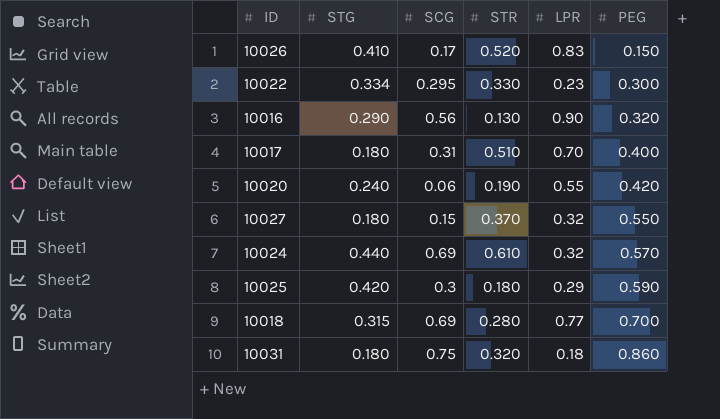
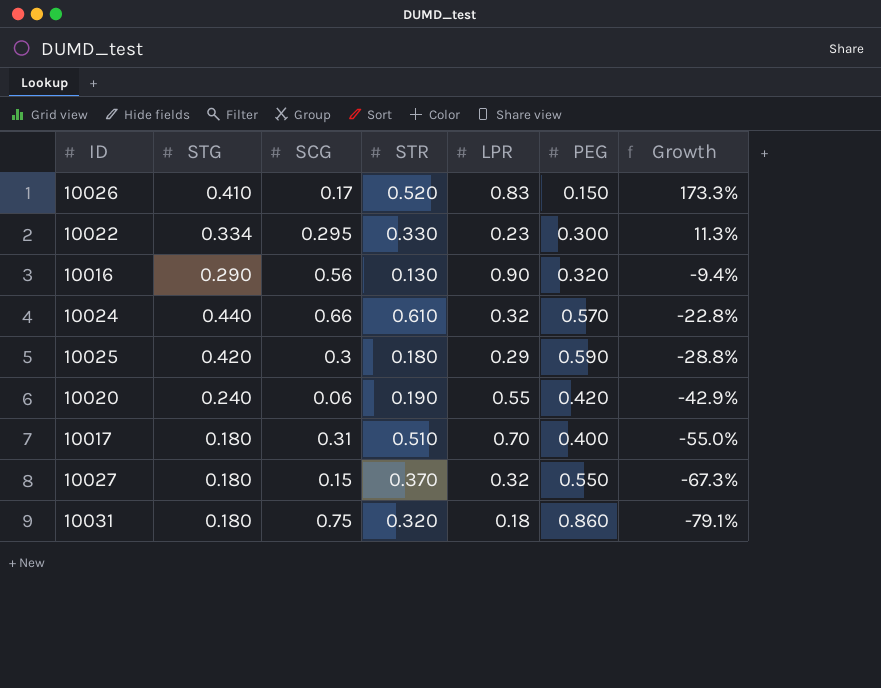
row order: PEG ascending -> Growth descending
column Growth | formula: none -> ([STG] - [PEG]) / [PEG]
row 10018: 0.315 | 0.69 | 0.280 | 0.77 | 0.700 -> none
10024 | SCG: 0.69 -> 0.66

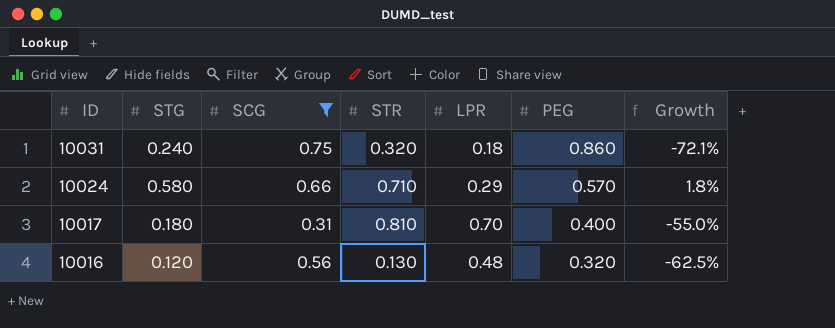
filter: none -> SCG >= 0.31
row order: Growth descending -> ID descending
10031 | STG: 0.180 -> 0.240
10031 | Growth: -79.1% -> -72.1%
10024 | STG: 0.440 -> 0.580
10024 | STR: 0.610 -> 0.710
10024 | LPR: 0.32 -> 0.29
10024 | Growth: -22.8% -> 1.8%
10017 | STR: 0.510 -> 0.810
10016 | STG: 0.290 -> 0.120
10016 | LPR: 0.90 -> 0.48
10016 | Growth: -9.4% -> -62.5%

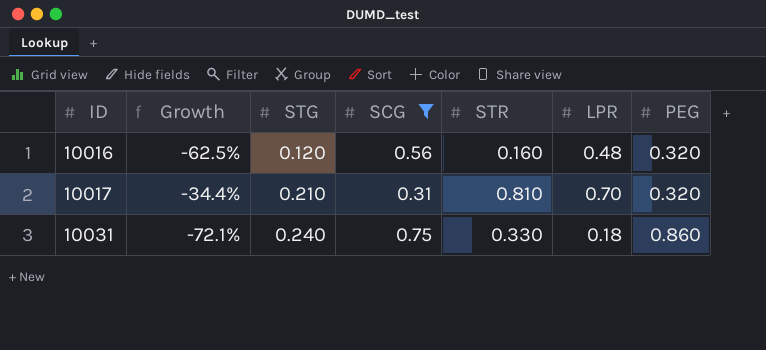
row order: ID descending -> ID ascending
column Growth | position: 7 -> 2
row 10024: 0.580 | 0.66 | 0.710 | 0.29 | 0.570 | 1.8% -> none
10016 | STR: 0.130 -> 0.160
10017 | Growth: -55.0% -> -34.4%
10017 | STG: 0.180 -> 0.210
10017 | PEG: 0.400 -> 0.320
10031 | STR: 0.320 -> 0.330

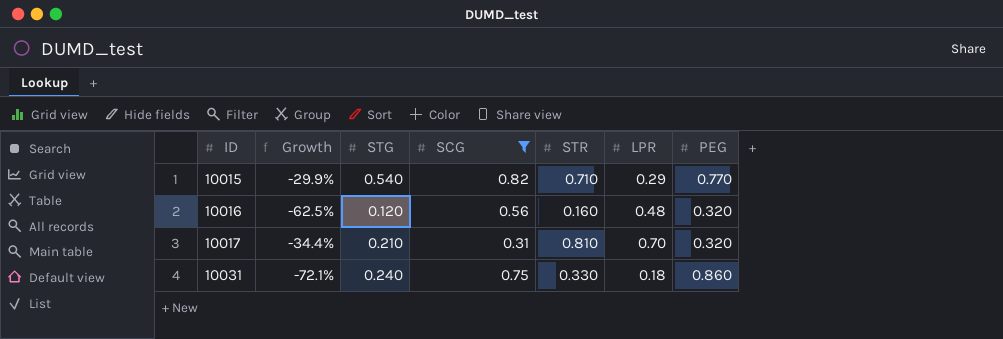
row 10015: none -> -29.9% | 0.540 | 0.82 | 0.710 | 0.29 | 0.770

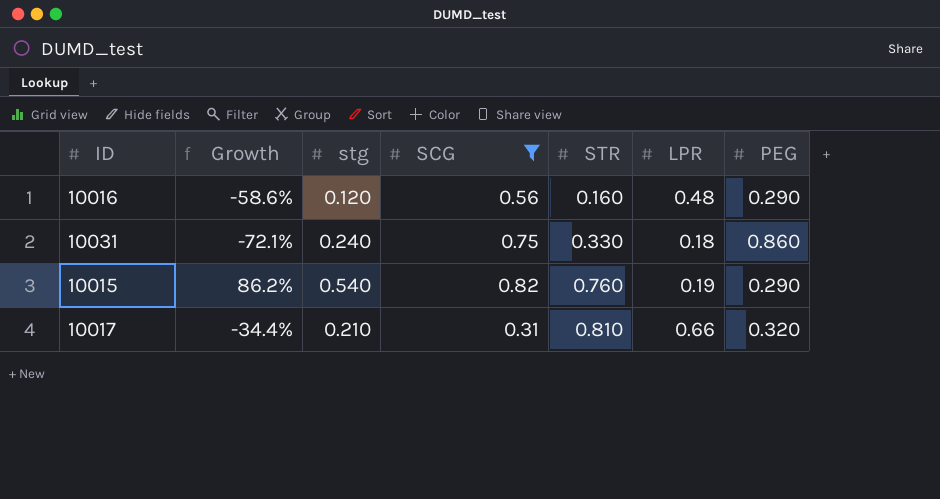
row order: ID ascending -> STR ascending
column name: STG -> stg
10016 | Growth: -62.5% -> -58.6%
10016 | PEG: 0.320 -> 0.290
10015 | Growth: -29.9% -> 86.2%
10015 | STR: 0.710 -> 0.760
10015 | LPR: 0.29 -> 0.19
10015 | PEG: 0.770 -> 0.290
10017 | LPR: 0.70 -> 0.66

